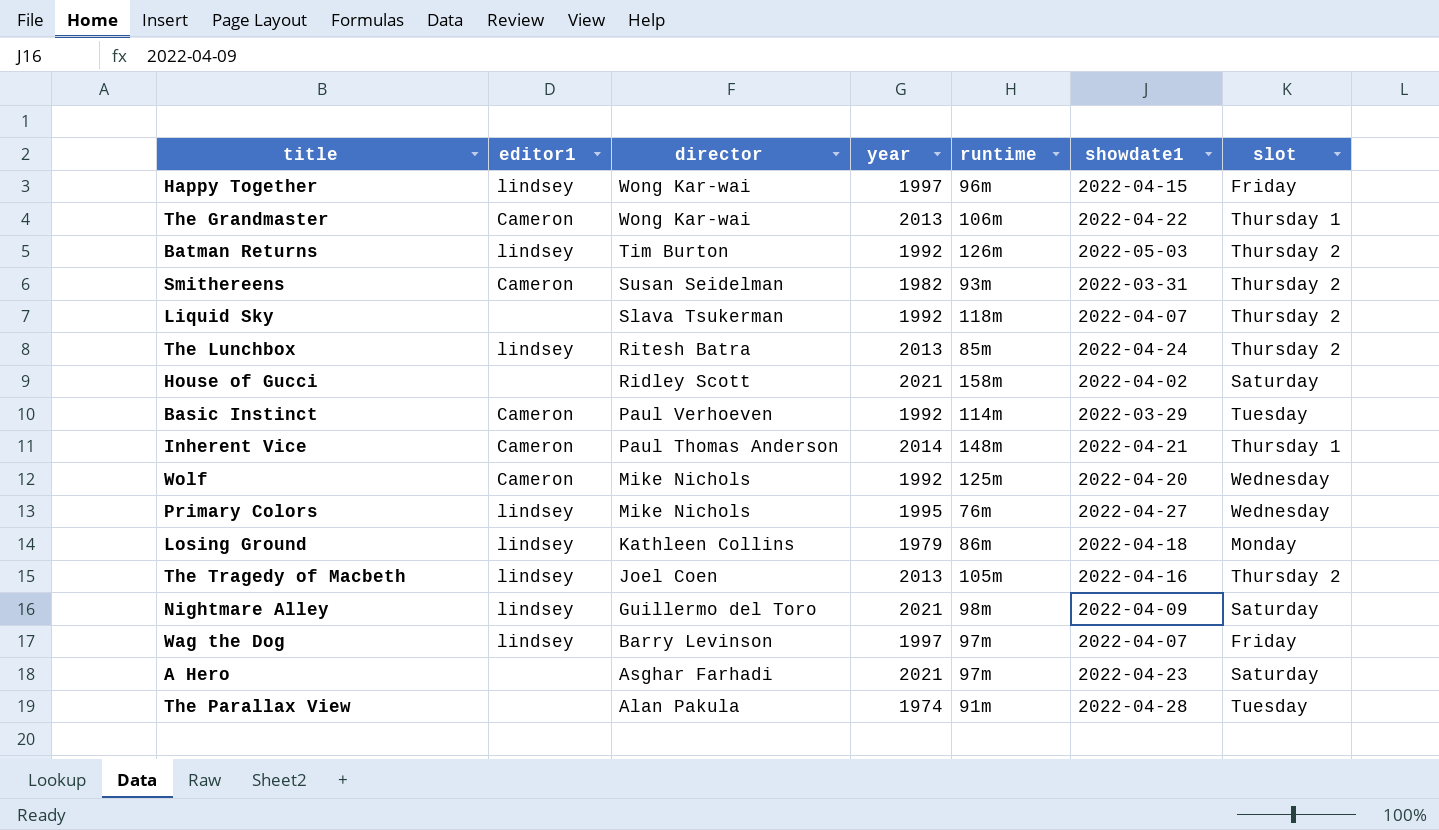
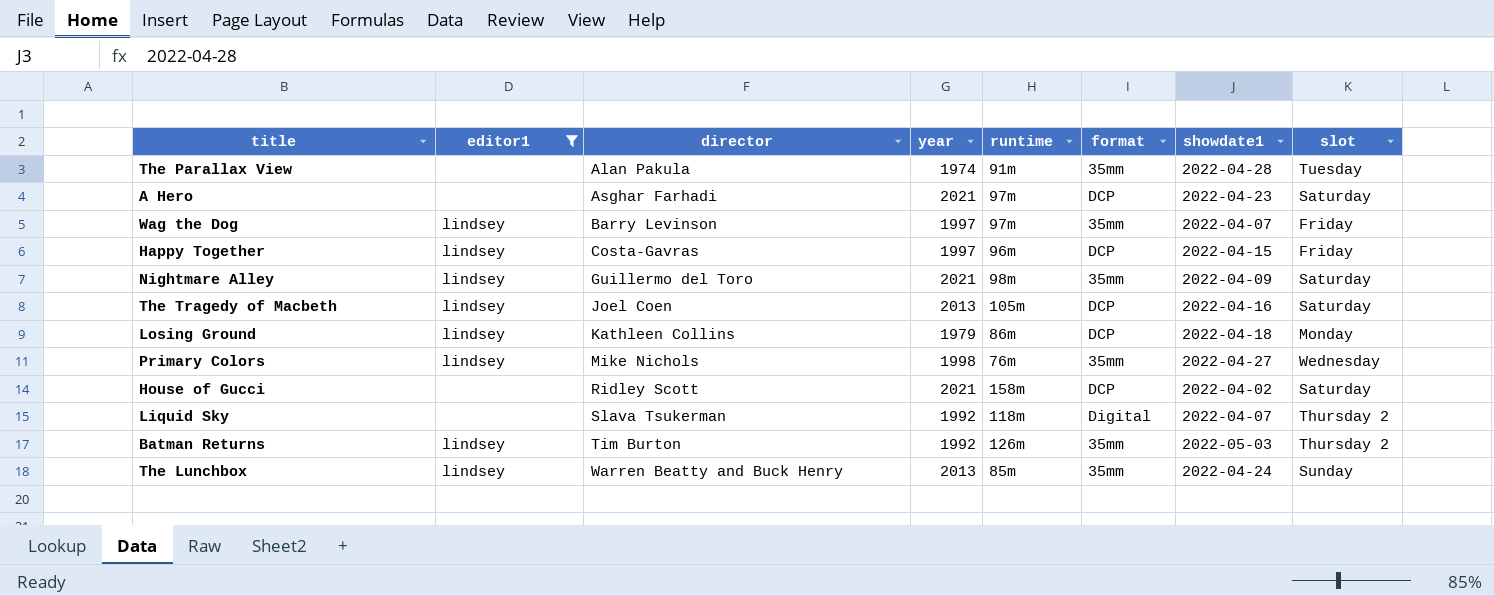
filter: none -> editor1 != Cameron
row order: director descending -> director ascending
column format | position: none -> 6
Happy Together | director: Wong Kar-wai -> Costa-Gavras
The Tragedy of Macbeth | slot: Thursday 2 -> Saturday
Primary Colors | year: 1995 -> 1998
The Lunchbox | director: Ritesh Batra -> Warren Beatty and Buck Henry
The Lunchbox | slot: Thursday 2 -> Sunday

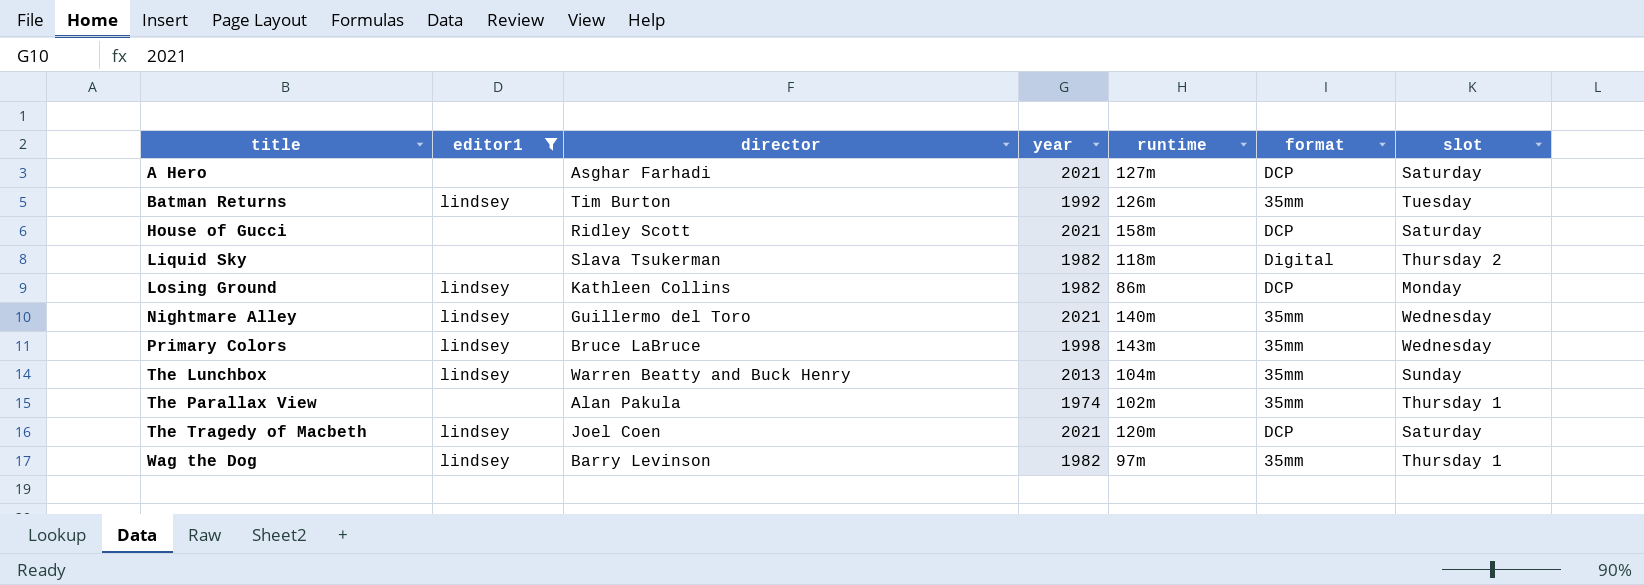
row order: director ascending -> title ascending
column showdate1 | position: 7 -> none
row Happy Together: lindsey | Costa-Gavras | 1997 | 96m | DCP | 2022-04-15 | Friday -> none
A Hero | runtime: 97m -> 127m
Batman Returns | slot: Thursday 2 -> Tuesday
Liquid Sky | year: 1992 -> 1982
Losing Ground | year: 1979 -> 1982
Nightmare Alley | runtime: 98m -> 140m
Nightmare Alley | slot: Saturday -> Wednesday
Primary Colors | director: Mike Nichols -> Bruce LaBruce
Primary Colors | runtime: 76m -> 143m
The Lunchbox | runtime: 85m -> 104m
The Parallax View | runtime: 91m -> 102m
The Parallax View | slot: Tuesday -> Thursday 1
The Tragedy of Macbeth | year: 2013 -> 2021
The Tragedy of Macbeth | runtime: 105m -> 120m
Wag the Dog | year: 1997 -> 1982
Wag the Dog | slot: Friday -> Thursday 1

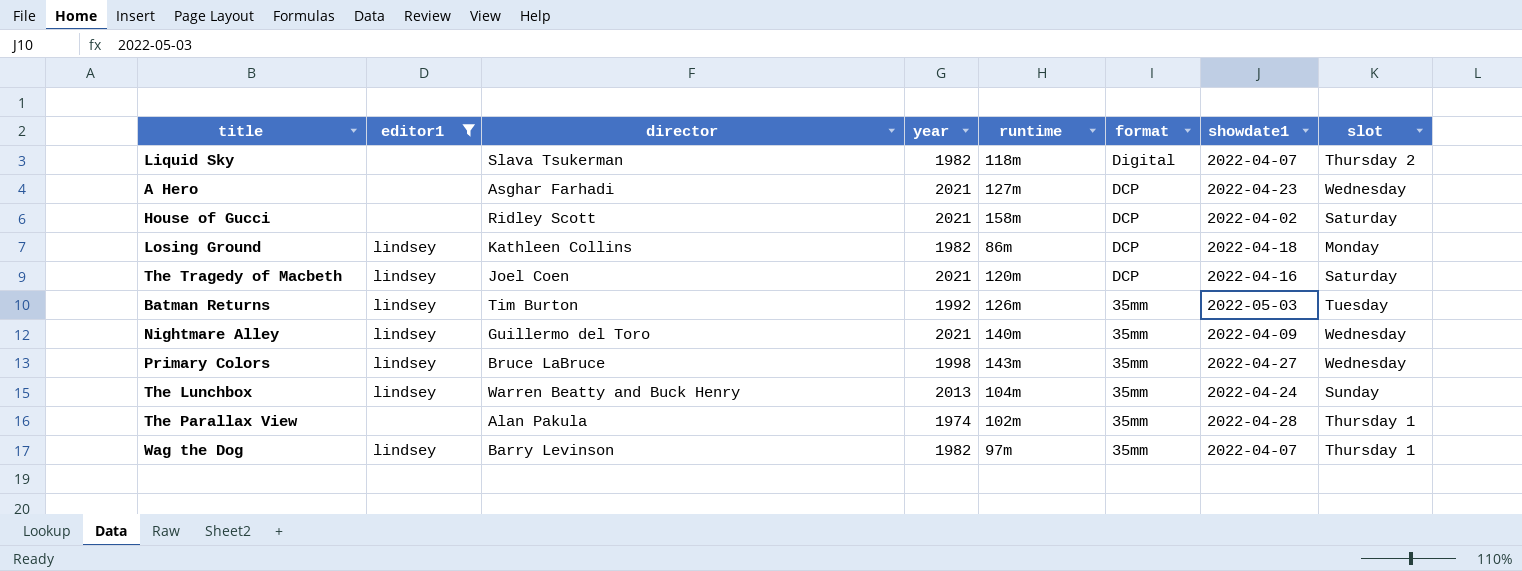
row order: title ascending -> format descending
column showdate1 | position: none -> 7
A Hero | slot: Saturday -> Wednesday

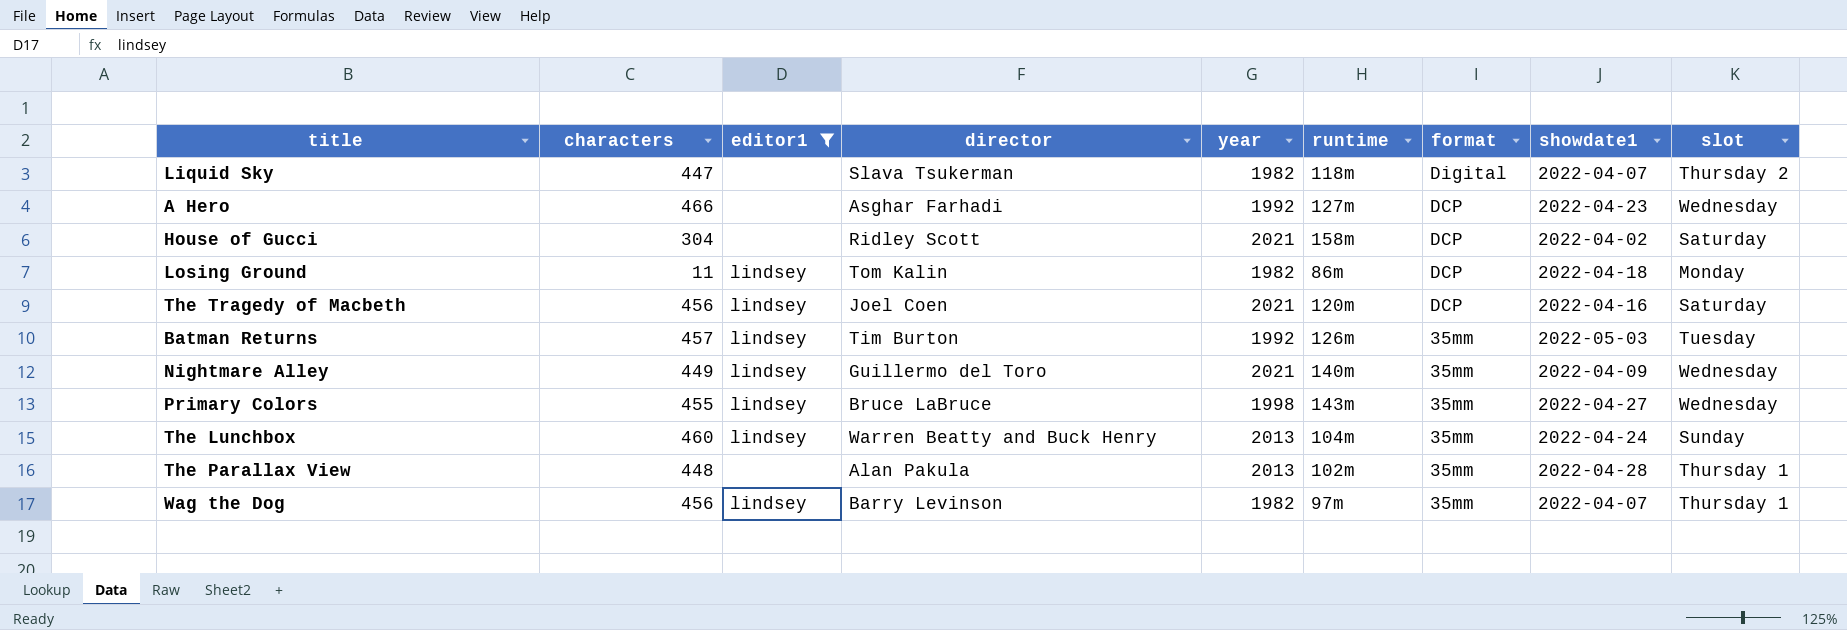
column characters | position: none -> 2
A Hero | year: 2021 -> 1992
Losing Ground | director: Kathleen Collins -> Tom Kalin
The Parallax View | year: 1974 -> 2013

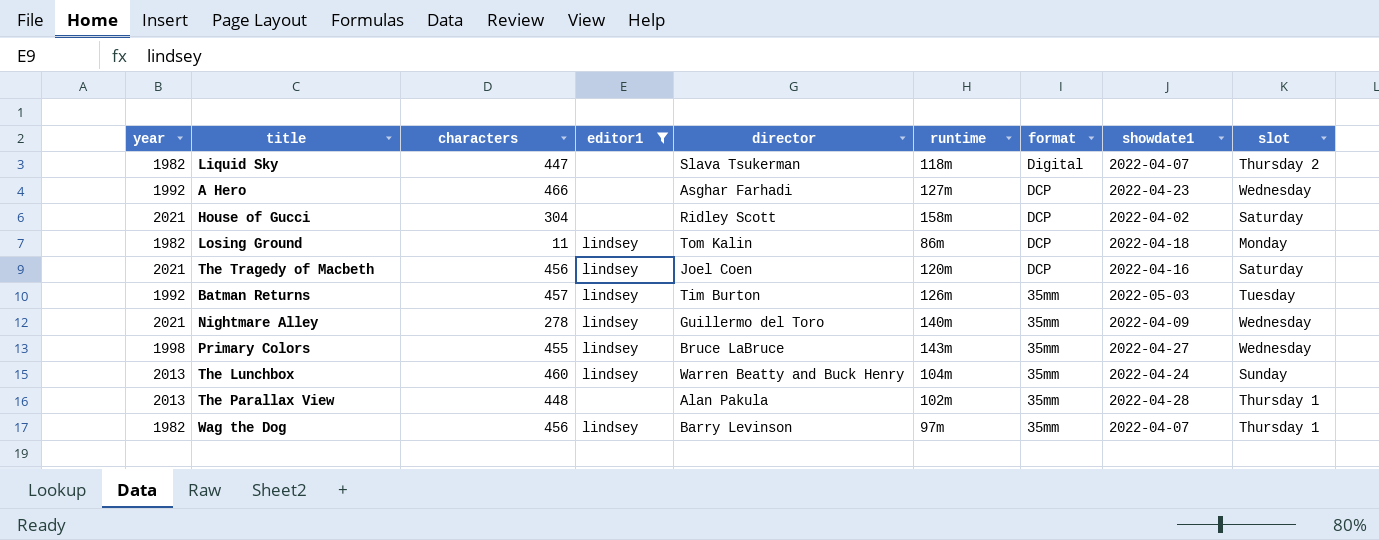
column year | position: 5 -> 1
Nightmare Alley | characters: 449 -> 278

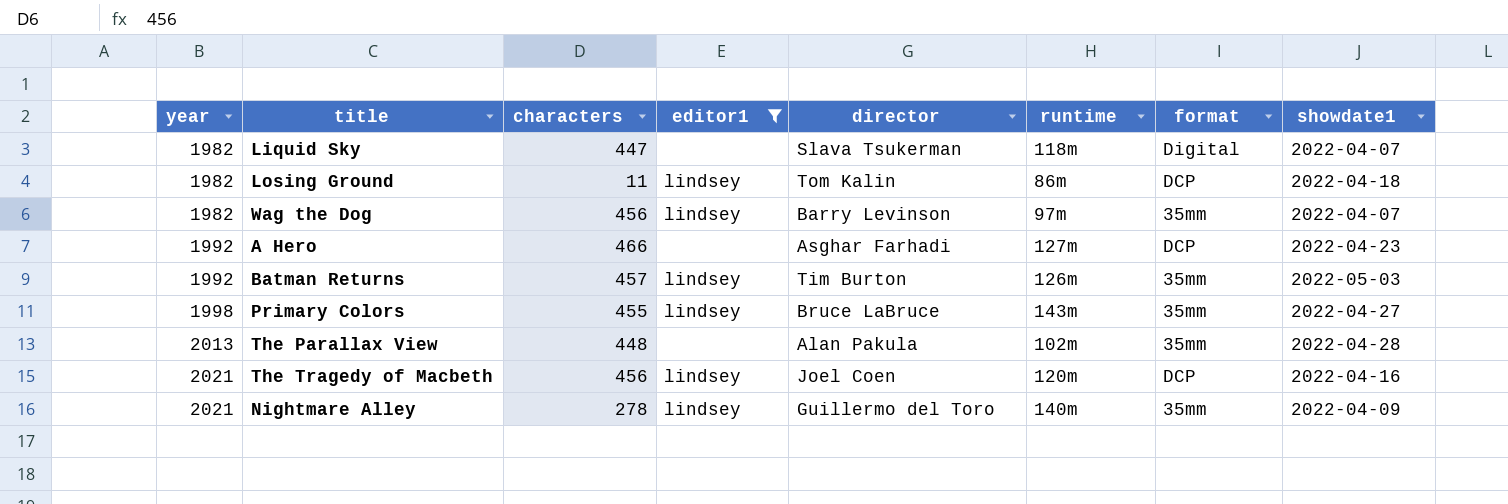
row order: format descending -> year ascending
column slot | position: 9 -> none
row House of Gucci: 2021 | 304 | none | Ridley Scott | 158m | DCP | 2022-04-02 | Saturday -> none
row The Lunchbox: 2013 | 460 | lindsey | Warren Beatty and Buck Henry | 104m | 35mm | 2022-04-24 | Sunday -> none

